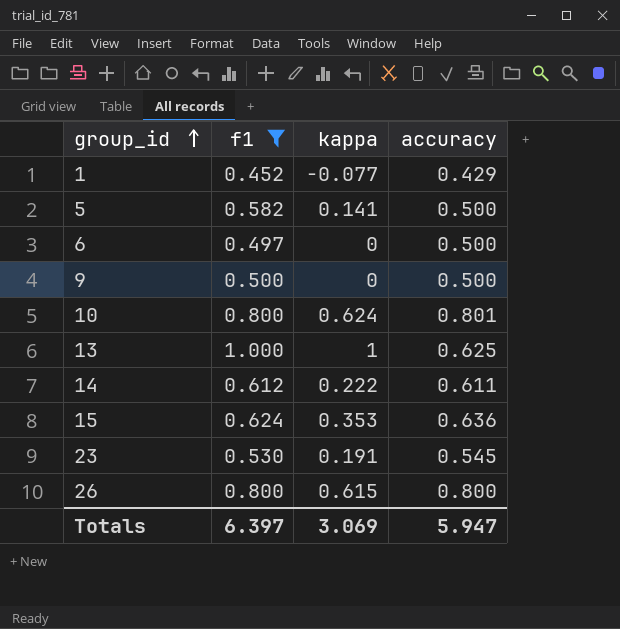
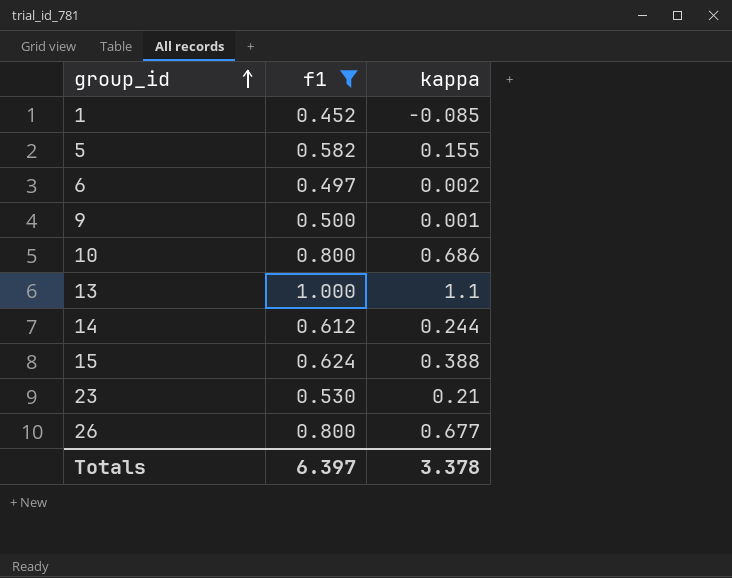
column accuracy | position: 4 -> none
1 | kappa: -0.077 -> -0.085
5 | kappa: 0.141 -> 0.155
6 | kappa: 0 -> 0.002
9 | kappa: 0 -> 0.001
10 | kappa: 0.624 -> 0.686
13 | kappa: 1 -> 1.1
14 | kappa: 0.222 -> 0.244
15 | kappa: 0.353 -> 0.388
23 | kappa: 0.191 -> 0.21
26 | kappa: 0.615 -> 0.677
Totals | kappa: 3.069 -> 3.378

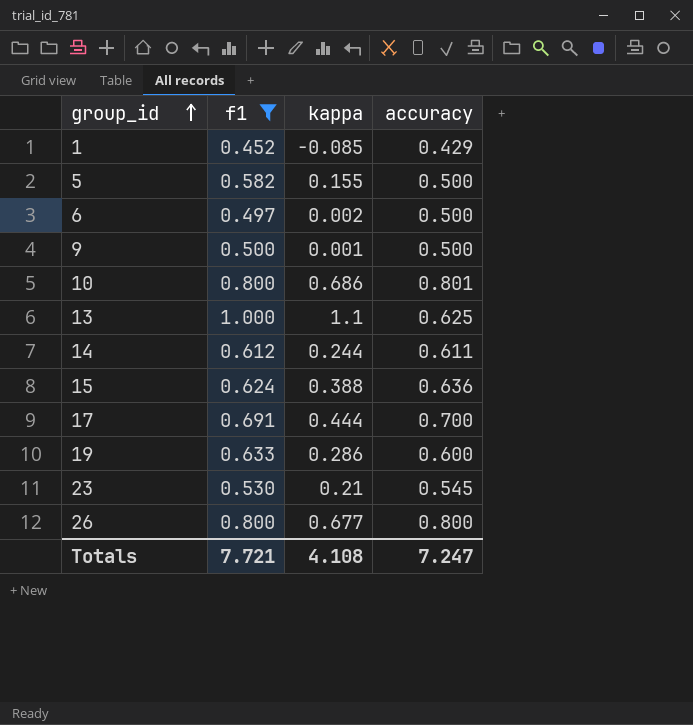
column accuracy | position: none -> 4
row 17: none -> 0.691 | 0.444 | 0.700
row 19: none -> 0.633 | 0.286 | 0.600
Totals | f1: 6.397 -> 7.721
Totals | kappa: 3.378 -> 4.108

